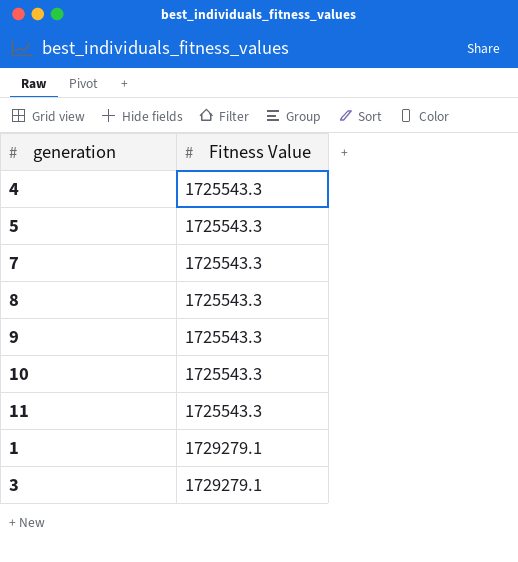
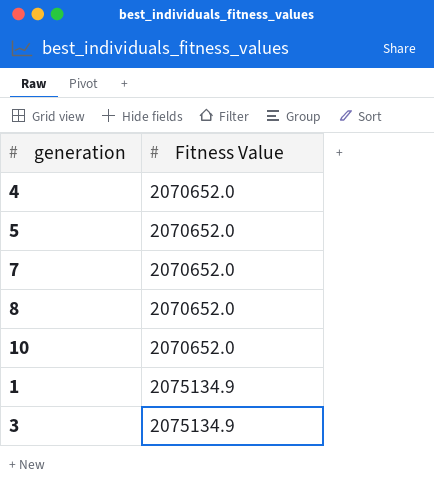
row 9: 1725543.3 -> none
row 11: 1725543.3 -> none
4 | Fitness Value: 1725543.3 -> 2070652.0
5 | Fitness Value: 1725543.3 -> 2070652.0
7 | Fitness Value: 1725543.3 -> 2070652.0
8 | Fitness Value: 1725543.3 -> 2070652.0
10 | Fitness Value: 1725543.3 -> 2070652.0
1 | Fitness Value: 1729279.1 -> 2075134.9
3 | Fitness Value: 1729279.1 -> 2075134.9

